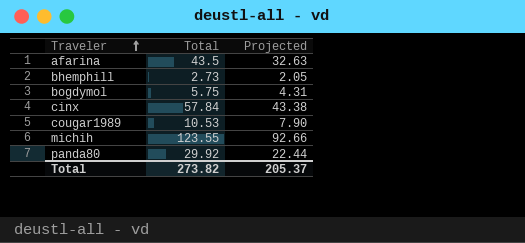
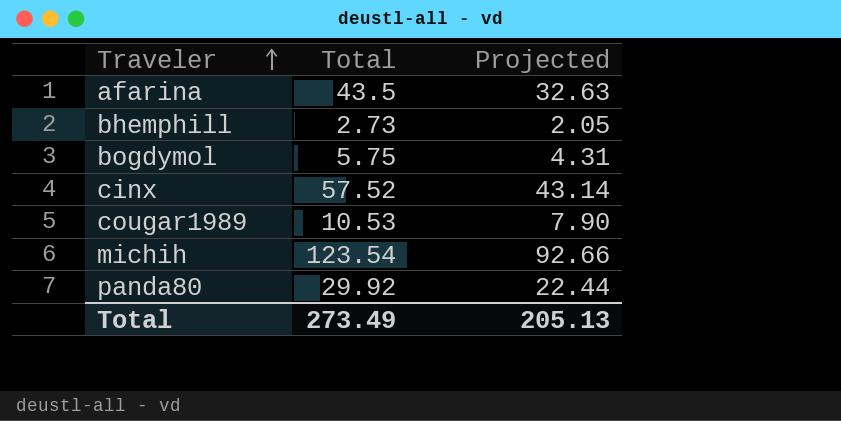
cinx | Total: 57.84 -> 57.52
cinx | Projected: 43.38 -> 43.14
michih | Total: 123.55 -> 123.54
Total | Total: 273.82 -> 273.49
Total | Projected: 205.37 -> 205.13

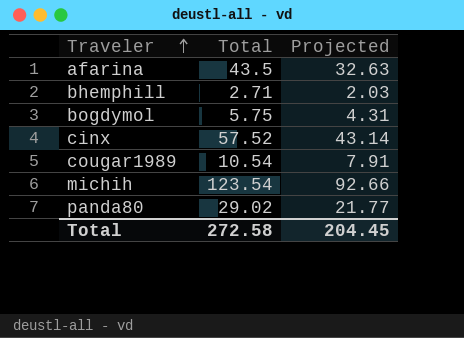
bhemphill | Total: 2.73 -> 2.71
bhemphill | Projected: 2.05 -> 2.03
cougar1989 | Total: 10.53 -> 10.54
cougar1989 | Projected: 7.90 -> 7.91
panda80 | Total: 29.92 -> 29.02
panda80 | Projected: 22.44 -> 21.77
Total | Total: 273.49 -> 272.58
Total | Projected: 205.13 -> 204.45

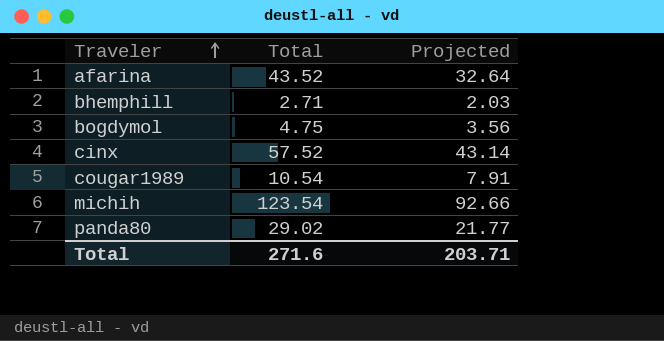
afarina | Total: 43.5 -> 43.52
afarina | Projected: 32.63 -> 32.64
bogdymol | Total: 5.75 -> 4.75
bogdymol | Projected: 4.31 -> 3.56
Total | Total: 272.58 -> 271.6
Total | Projected: 204.45 -> 203.71

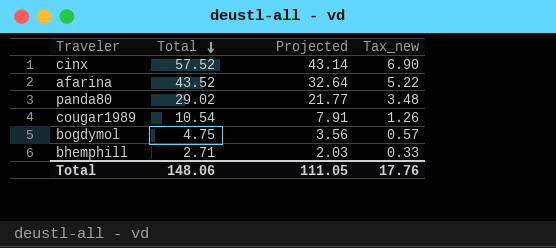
row order: Traveler ascending -> Total descending
column Tax_new | formula: none -> [Total] * 0.12
row michih: 123.54 | 92.66 -> none
Total | Total: 271.6 -> 148.06
Total | Projected: 203.71 -> 111.05

